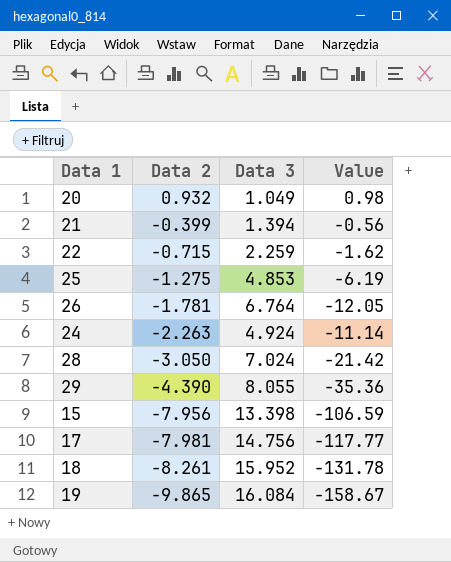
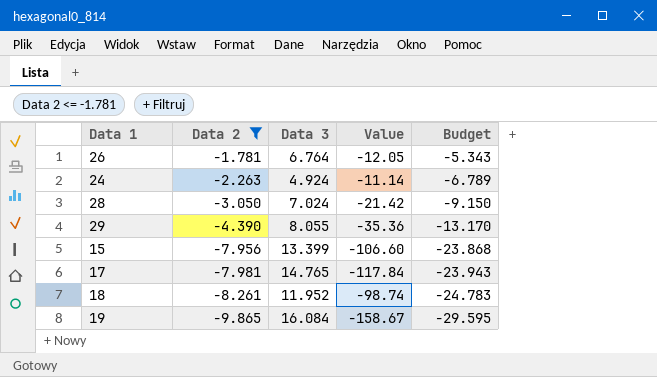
filter: none -> Data 2 <= -1.781
column Budget | formula: none -> [Data 2] * 3
15 | Data 3: 13.398 -> 13.399
15 | Value: -106.59 -> -106.60
17 | Data 3: 14.756 -> 14.765
17 | Value: -117.77 -> -117.84
18 | Data 3: 15.952 -> 11.952
18 | Value: -131.78 -> -98.74

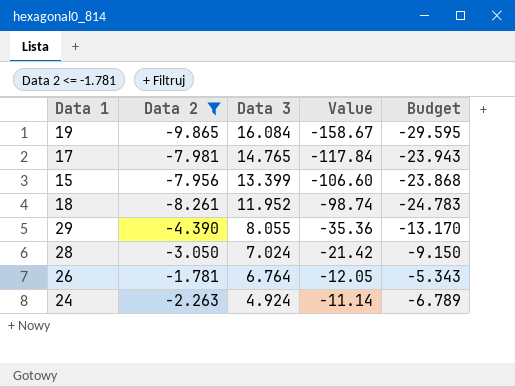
row order: Data 2 descending -> Data 3 descending

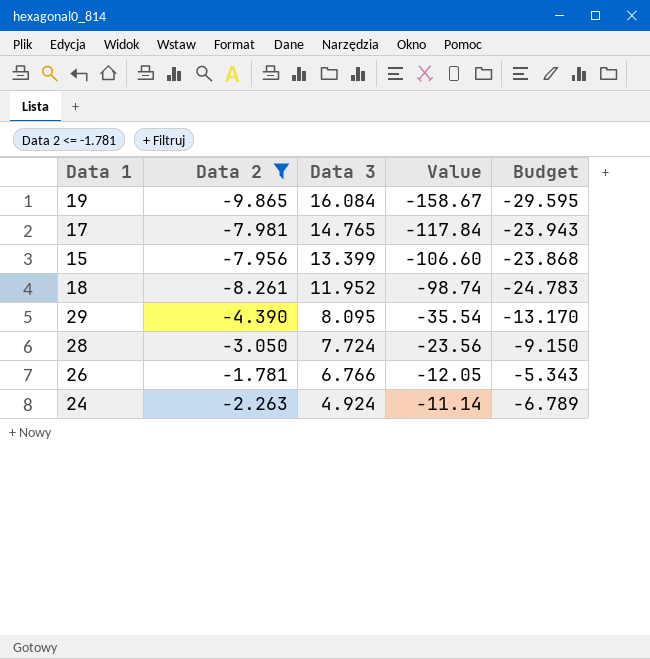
29 | Data 3: 8.055 -> 8.095
29 | Value: -35.36 -> -35.54
28 | Data 3: 7.024 -> 7.724
28 | Value: -21.42 -> -23.56
26 | Data 3: 6.764 -> 6.766

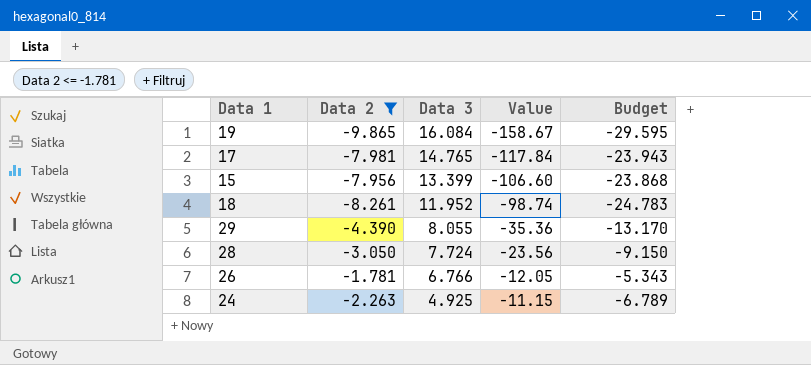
29 | Data 3: 8.095 -> 8.055
29 | Value: -35.54 -> -35.36
24 | Data 3: 4.924 -> 4.925
24 | Value: -11.14 -> -11.15

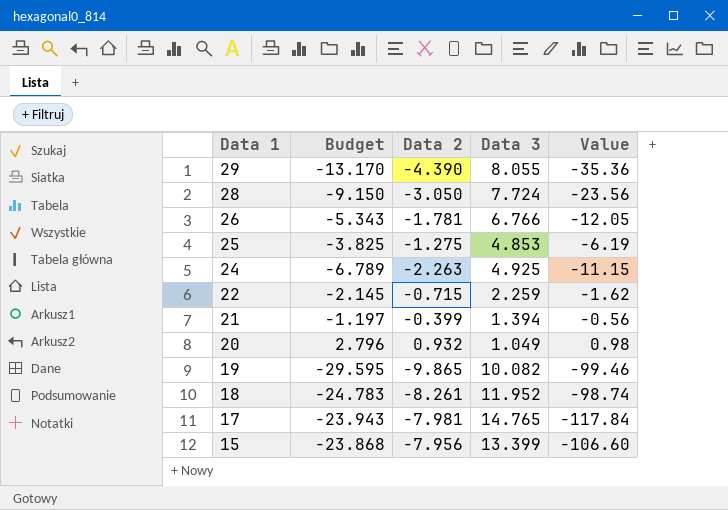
filter: Data 2 <= -1.781 -> none
row order: Data 3 descending -> Data 1 descending
column Budget | position: 5 -> 2
19 | Data 3: 16.084 -> 10.082
19 | Value: -158.67 -> -99.46

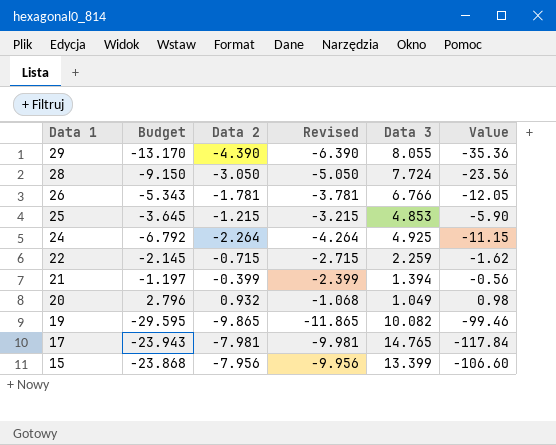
column Revised | formula: none -> [Data 2] - 2
row 18: -24.783 | -8.261 | 11.952 | -98.74 -> none
25 | Budget: -3.825 -> -3.645
25 | Data 2: -1.275 -> -1.215
25 | Value: -6.19 -> -5.90
24 | Budget: -6.789 -> -6.792
24 | Data 2: -2.263 -> -2.264

